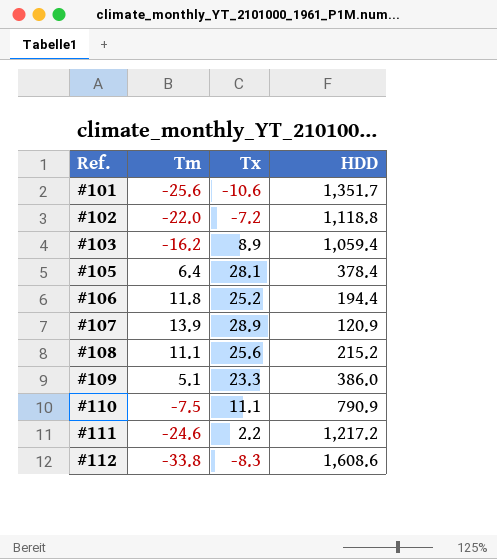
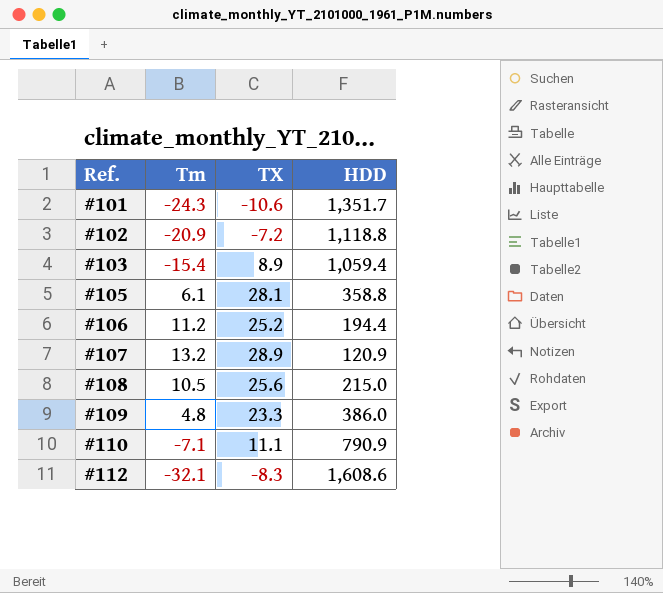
column name: Tx -> TX
row #111: -24.6 | 2.2 | 1,217.2 -> none
#101 | Tm: -25.6 -> -24.3
#102 | Tm: -22.0 -> -20.9
#103 | Tm: -16.2 -> -15.4
#105 | Tm: 6.4 -> 6.1
#105 | HDD: 378.4 -> 358.8
#106 | Tm: 11.8 -> 11.2
#107 | Tm: 13.9 -> 13.2
#108 | Tm: 11.1 -> 10.5
#108 | HDD: 215.2 -> 215.0
#109 | Tm: 5.1 -> 4.8
#110 | Tm: -7.5 -> -7.1
#112 | Tm: -33.8 -> -32.1

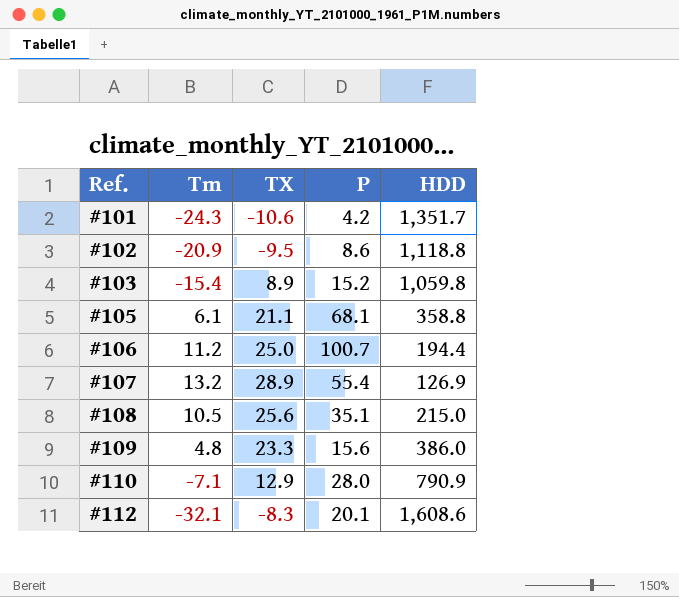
column P | position: none -> 4
#102 | TX: -7.2 -> -9.5
#103 | HDD: 1,059.4 -> 1,059.8
#105 | TX: 28.1 -> 21.1
#106 | TX: 25.2 -> 25.0
#107 | HDD: 120.9 -> 126.9
#110 | TX: 11.1 -> 12.9

